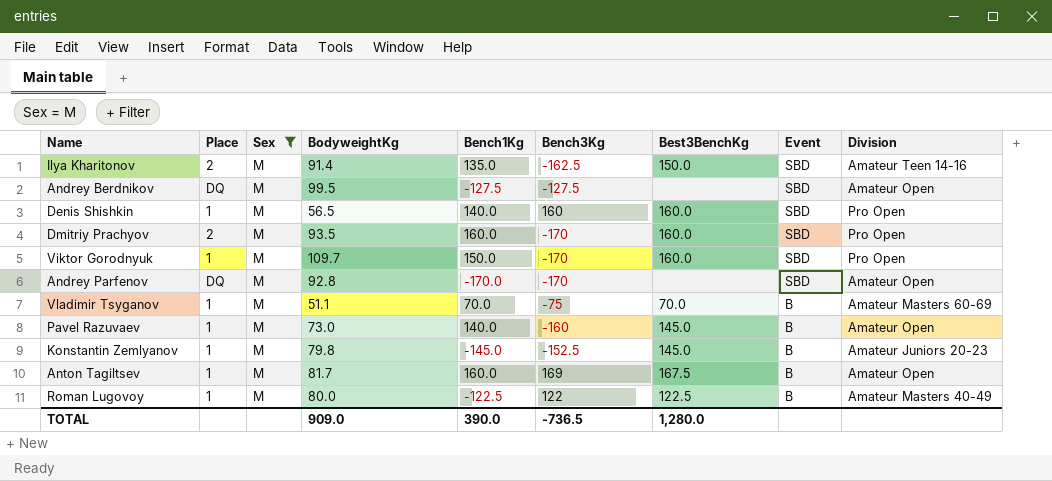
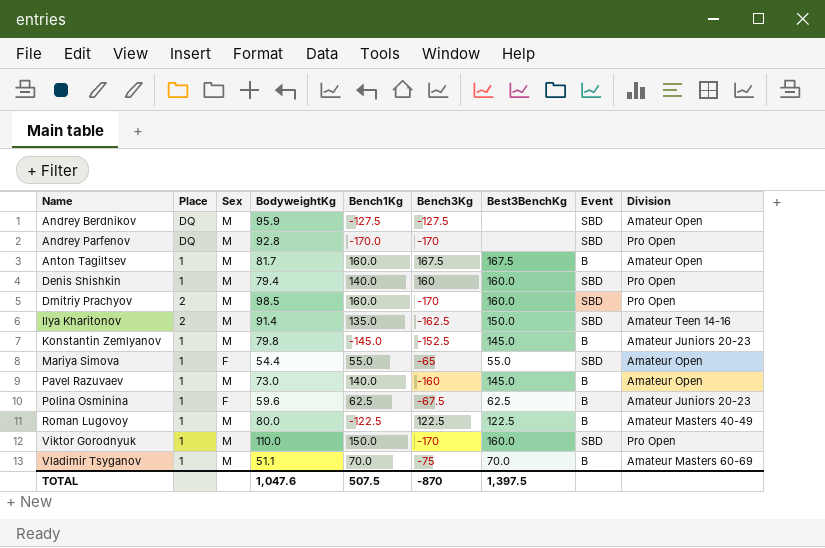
filter: Sex = M -> none
row order: Event descending -> Name ascending
Andrey Berdnikov | BodyweightKg: 99.5 -> 95.9
Andrey Parfenov | Division: Amateur Open -> Pro Open
Anton Tagiltsev | Bench3Kg: 169 -> 167.5
Denis Shishkin | BodyweightKg: 56.5 -> 79.4
Dmitriy Prachyov | BodyweightKg: 93.5 -> 98.5
Roman Lugovoy | Bench3Kg: 122 -> 122.5
Viktor Gorodnyuk | BodyweightKg: 109.7 -> 110.0
TOTAL | BodyweightKg: 909.0 -> 1,047.6
TOTAL | Bench1Kg: 390.0 -> 507.5
TOTAL | Bench3Kg: -736.5 -> -870
TOTAL | Best3BenchKg: 1,280.0 -> 1,397.5

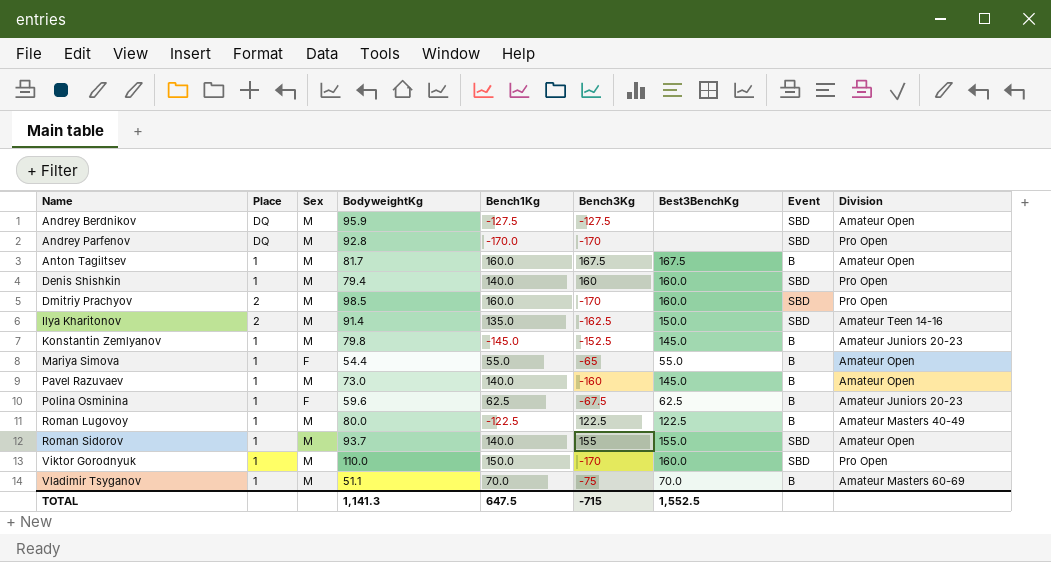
Mariya Simova | Event: SBD -> B
row Roman Sidorov: none -> 1 | M | 93.7 | 140.0 | 155 | 155.0 | SBD | Amateur Open
TOTAL | BodyweightKg: 1,047.6 -> 1,141.3
TOTAL | Bench1Kg: 507.5 -> 647.5
TOTAL | Bench3Kg: -870 -> -715
TOTAL | Best3BenchKg: 1,397.5 -> 1,552.5

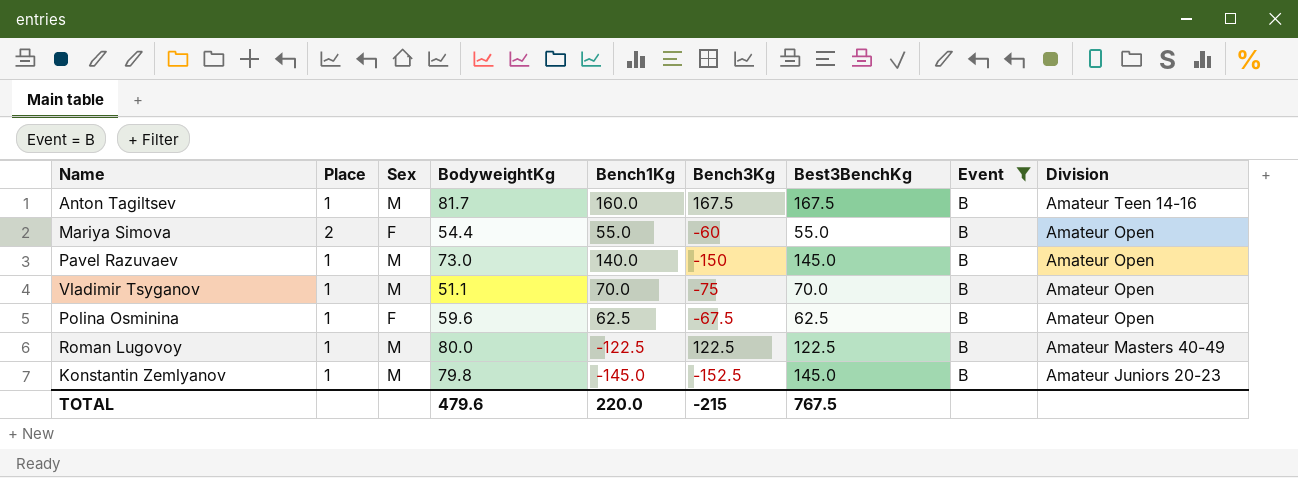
filter: none -> Event = B
row order: Name ascending -> Division descending
Anton Tagiltsev | Division: Amateur Open -> Amateur Teen 14-16
Mariya Simova | Place: 1 -> 2
Mariya Simova | Bench3Kg: -65 -> -60
Pavel Razuvaev | Bench3Kg: -160 -> -150
Vladimir Tsyganov | Division: Amateur Masters 60-69 -> Amateur Open
Polina Osminina | Division: Amateur Juniors 20-23 -> Amateur Open
TOTAL | BodyweightKg: 1,141.3 -> 479.6
TOTAL | Bench1Kg: 647.5 -> 220.0
TOTAL | Bench3Kg: -715 -> -215
TOTAL | Best3BenchKg: 1,552.5 -> 767.5

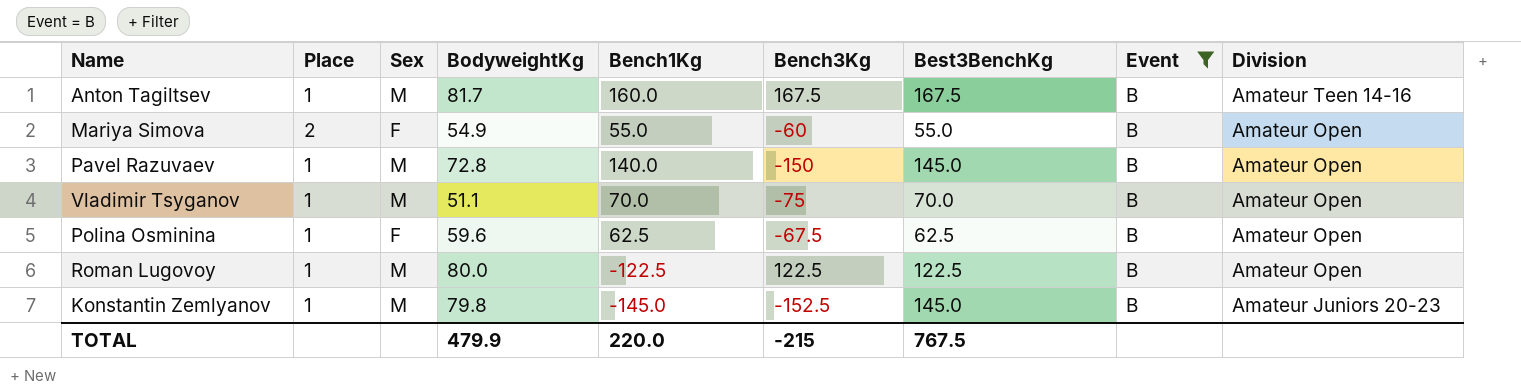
Mariya Simova | BodyweightKg: 54.4 -> 54.9
Pavel Razuvaev | BodyweightKg: 73.0 -> 72.8
Roman Lugovoy | Division: Amateur Masters 40-49 -> Amateur Open
TOTAL | BodyweightKg: 479.6 -> 479.9

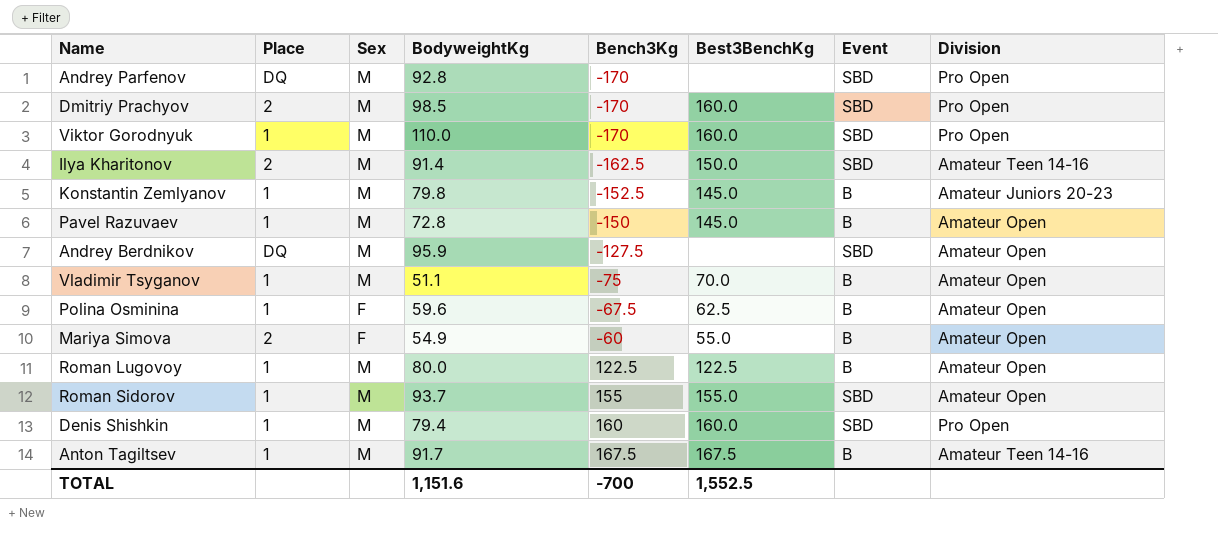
filter: Event = B -> none
row order: Division descending -> Bench3Kg ascending
column Bench1Kg | position: 5 -> none
Anton Tagiltsev | BodyweightKg: 81.7 -> 91.7
TOTAL | BodyweightKg: 479.9 -> 1,151.6
TOTAL | Bench3Kg: -215 -> -700
TOTAL | Best3BenchKg: 767.5 -> 1,552.5

